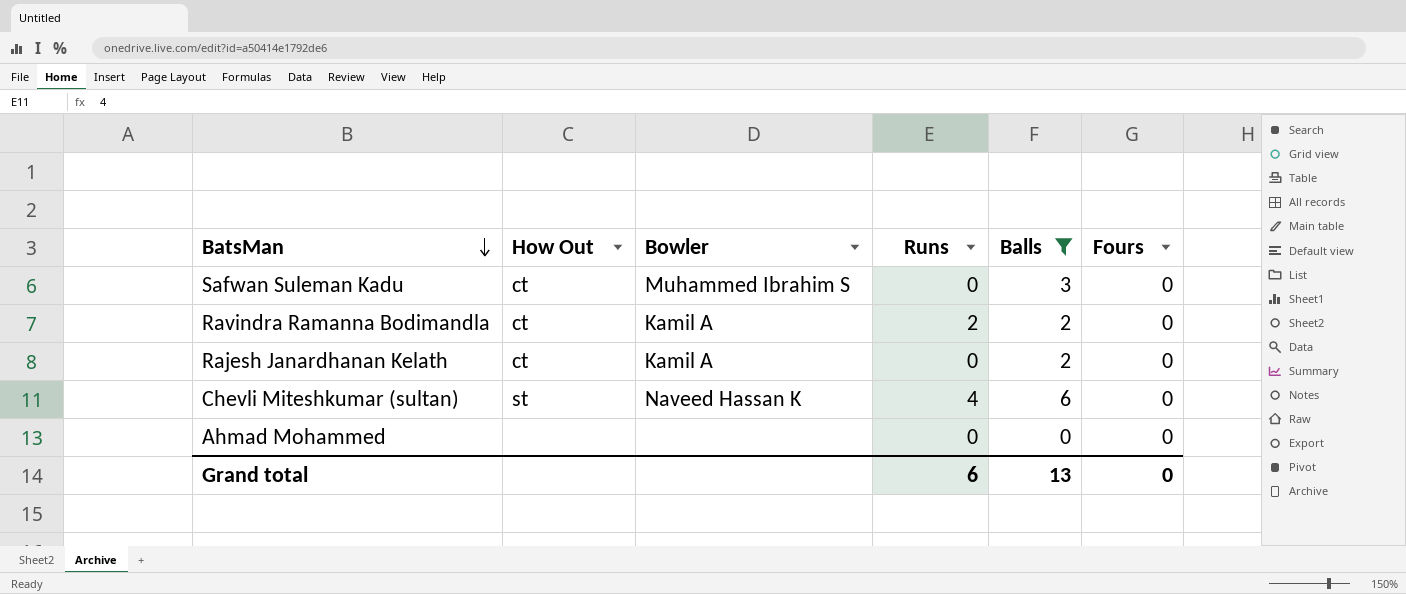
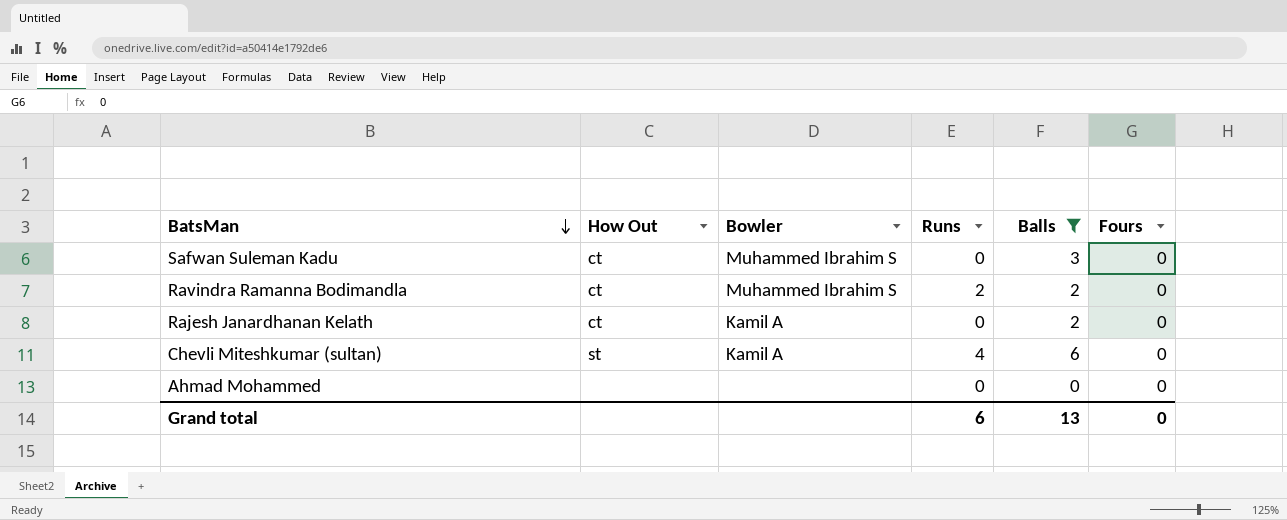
Ravindra Ramanna Bodimandla | Bowler: Kamil A -> Muhammed Ibrahim S
Chevli Miteshkumar (sultan) | Bowler: Naveed Hassan K -> Kamil A

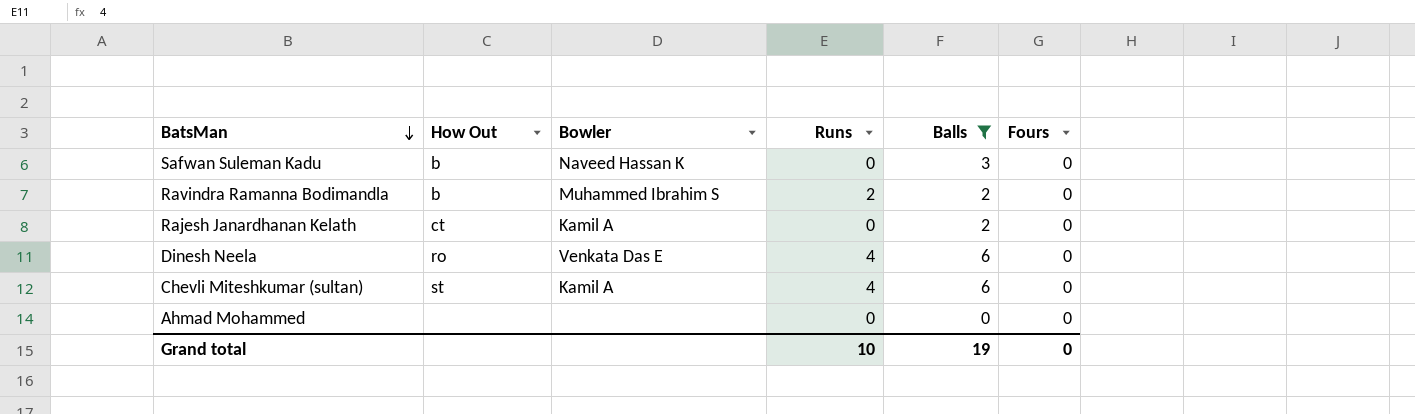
Safwan Suleman Kadu | How Out: ct -> b
Safwan Suleman Kadu | Bowler: Muhammed Ibrahim S -> Naveed Hassan K
Ravindra Ramanna Bodimandla | How Out: ct -> b
row Dinesh Neela: none -> ro | Venkata Das E | 4 | 6 | 0
Grand total | Runs: 6 -> 10
Grand total | Balls: 13 -> 19

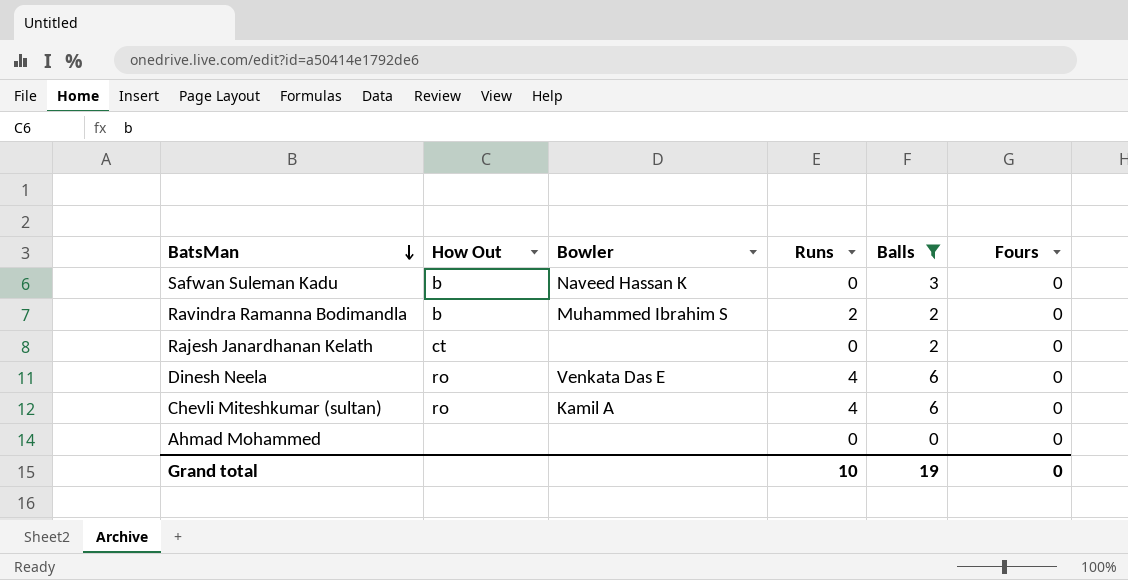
Rajesh Janardhanan Kelath | Bowler: Kamil A -> none
Chevli Miteshkumar (sultan) | How Out: st -> ro

